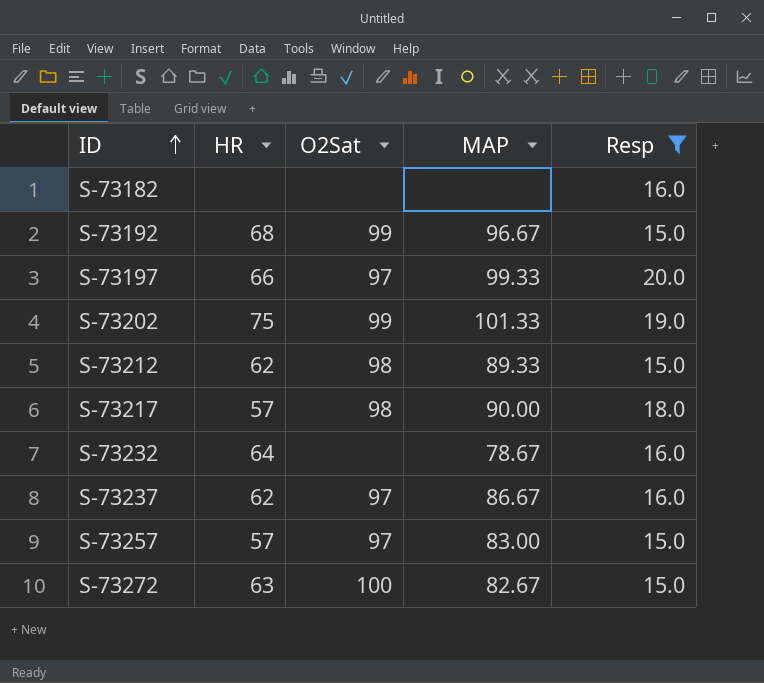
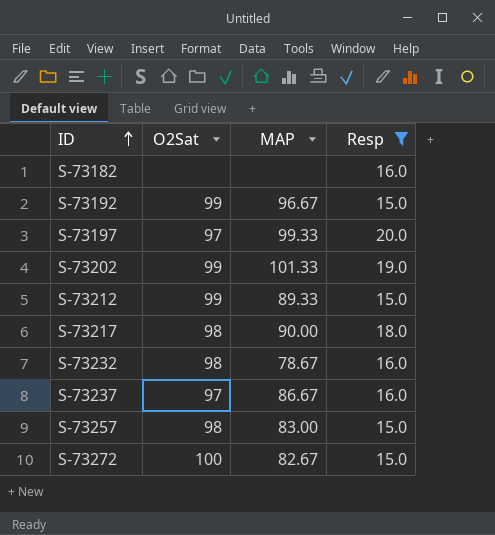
column HR | position: 2 -> none
S-73212 | O2Sat: 98 -> 99
S-73232 | O2Sat: none -> 98
S-73257 | O2Sat: 97 -> 98

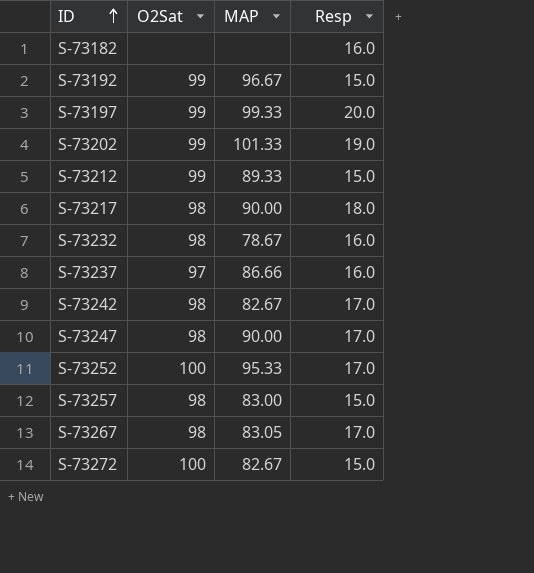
filter: Resp != 17.0 -> none
S-73197 | O2Sat: 97 -> 99
S-73237 | MAP: 86.67 -> 86.66

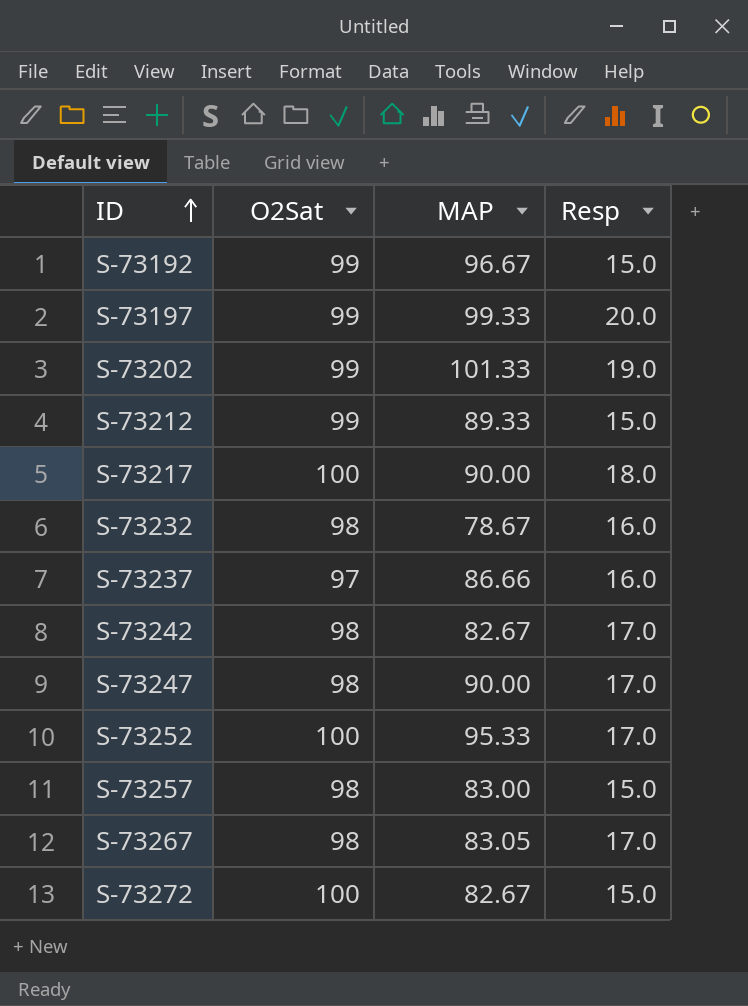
row S-73182: none | none | 16.0 -> none
S-73217 | O2Sat: 98 -> 100

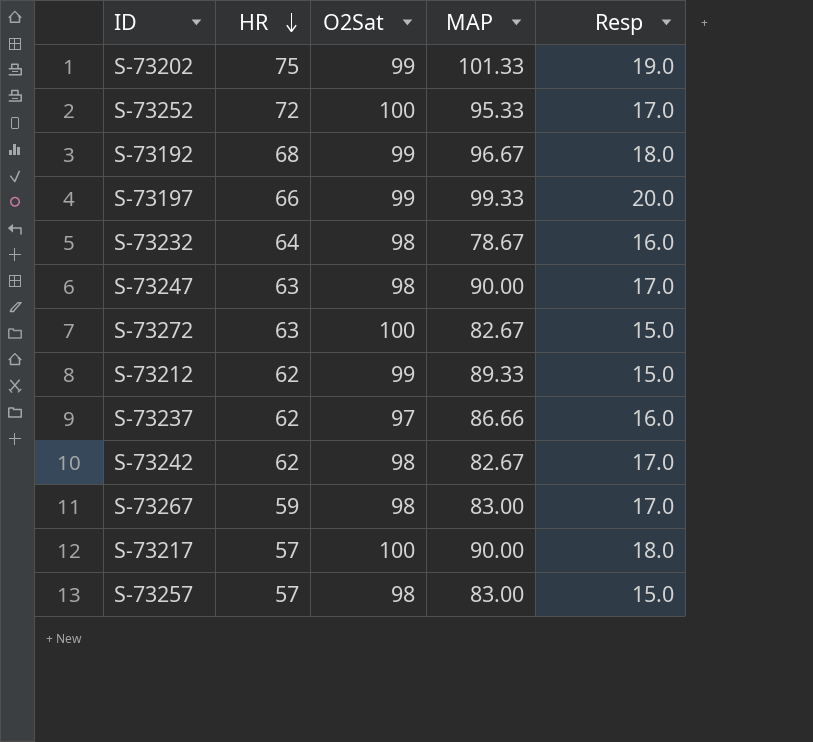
row order: ID ascending -> HR descending
column HR | position: none -> 2
S-73192 | Resp: 15.0 -> 18.0
S-73267 | MAP: 83.05 -> 83.00

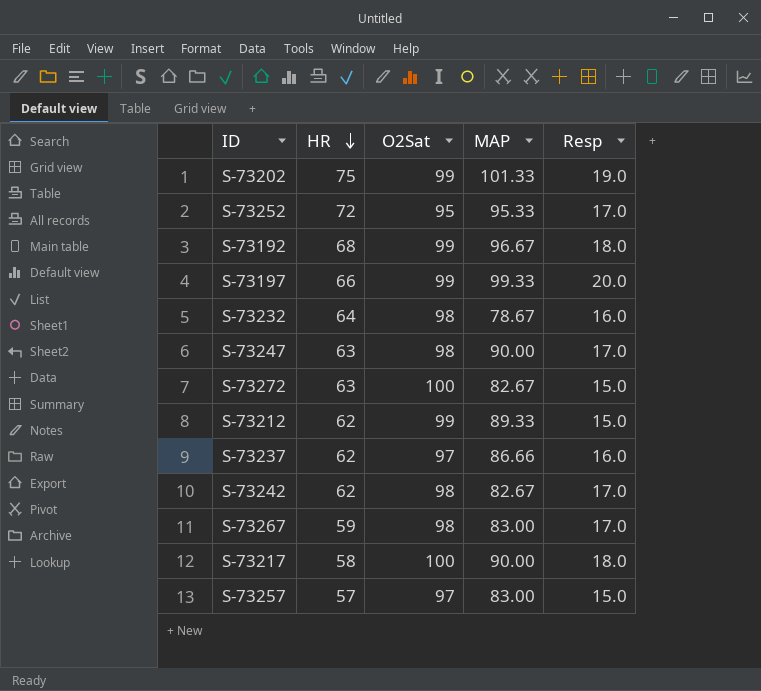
S-73252 | O2Sat: 100 -> 95
S-73217 | HR: 57 -> 58
S-73257 | O2Sat: 98 -> 97

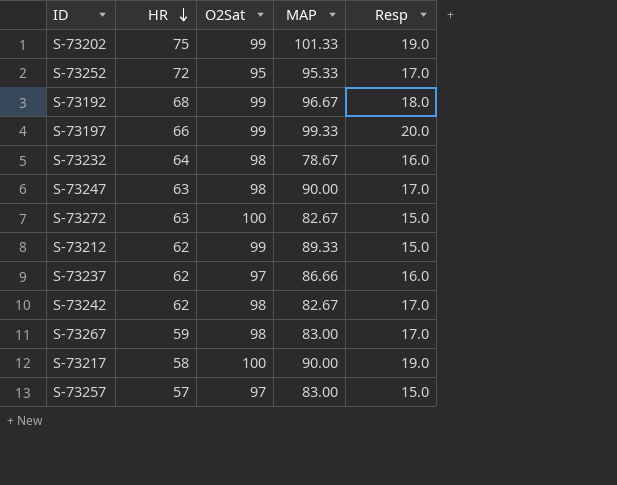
S-73217 | Resp: 18.0 -> 19.0

